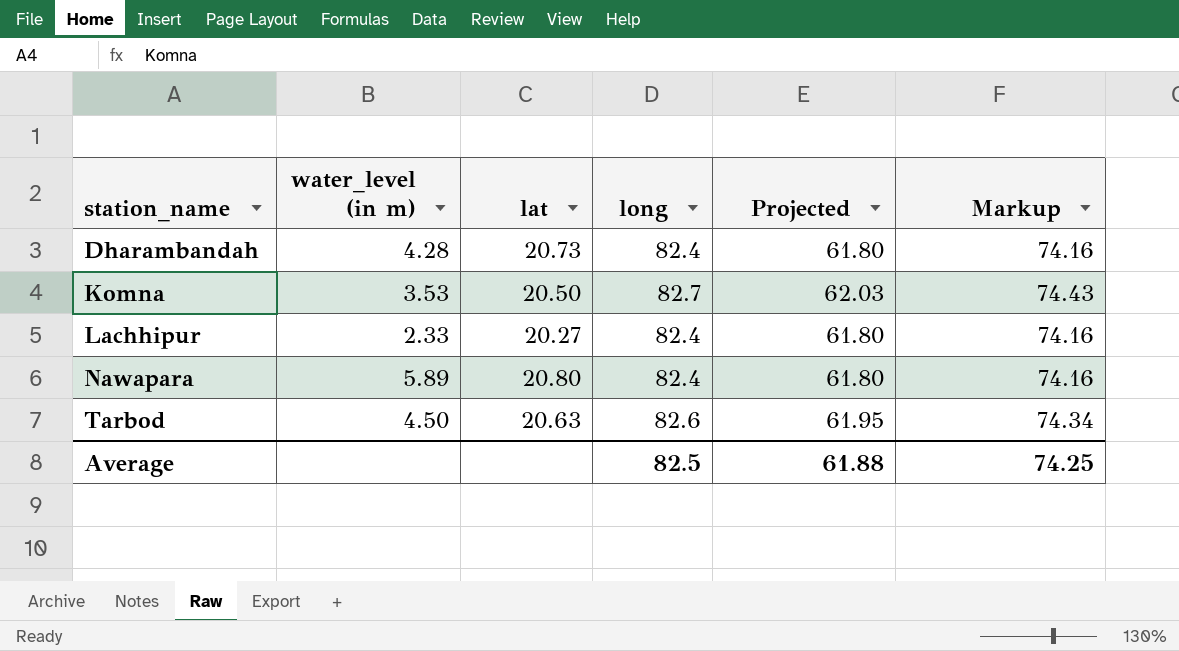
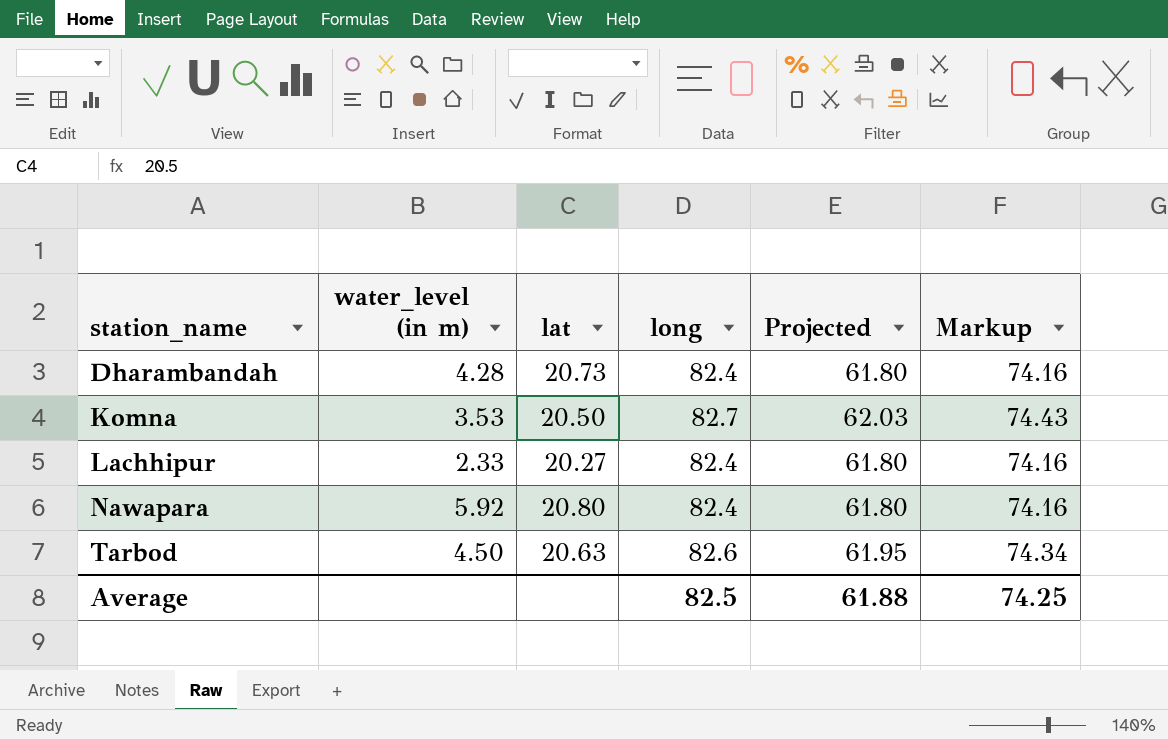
Nawapara | water_level (in m): 5.89 -> 5.92

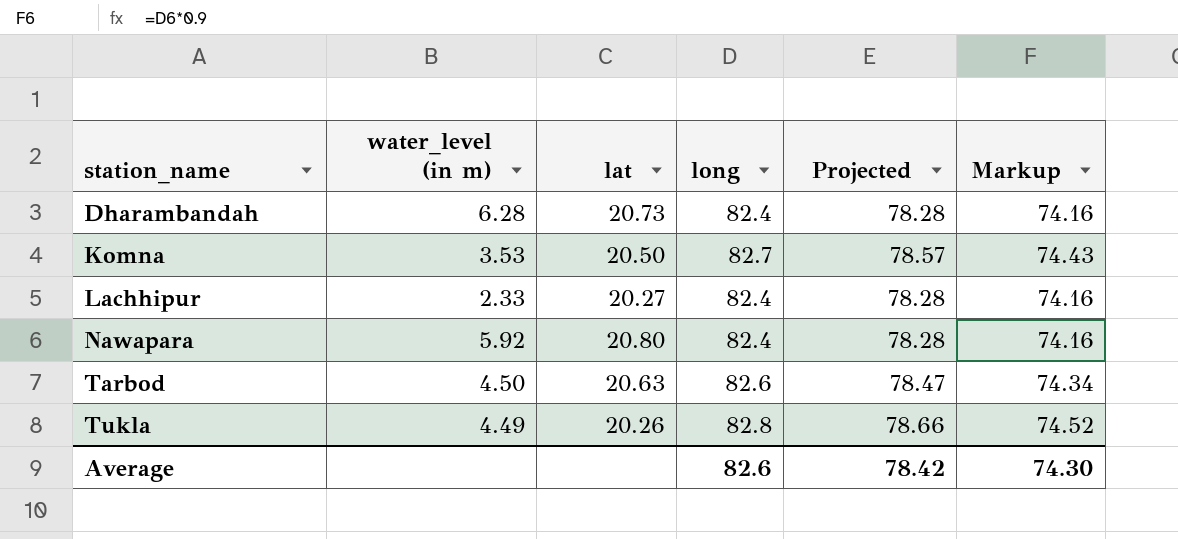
column Projected | formula: [long] * 0.75 -> [long] * 0.95
Dharambandah | water_level (in m): 4.28 -> 6.28
row Tukla: none -> 4.49 | 20.26 | 82.8 | 78.66 | 74.52
Average | long: 82.5 -> 82.6
Average | Projected: 61.88 -> 78.42
Average | Markup: 74.25 -> 74.30

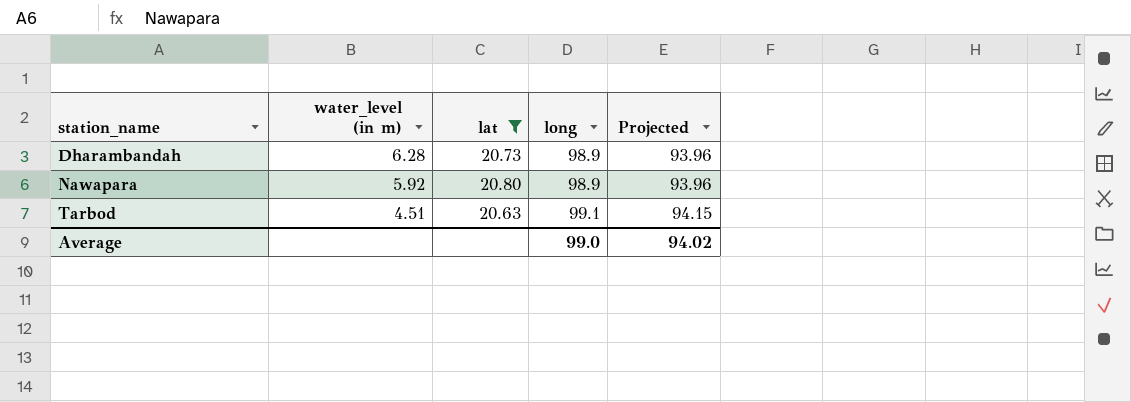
filter: none -> lat >= 20.63
column Markup | formula: [long] * 0.9 -> none
Dharambandah | long: 82.4 -> 98.9
Dharambandah | Projected: 78.28 -> 93.96
Nawapara | long: 82.4 -> 98.9
Nawapara | Projected: 78.28 -> 93.96
Tarbod | water_level (in m): 4.50 -> 4.51
Tarbod | long: 82.6 -> 99.1
Tarbod | Projected: 78.47 -> 94.15
Average | long: 82.6 -> 99.0
Average | Projected: 78.42 -> 94.02

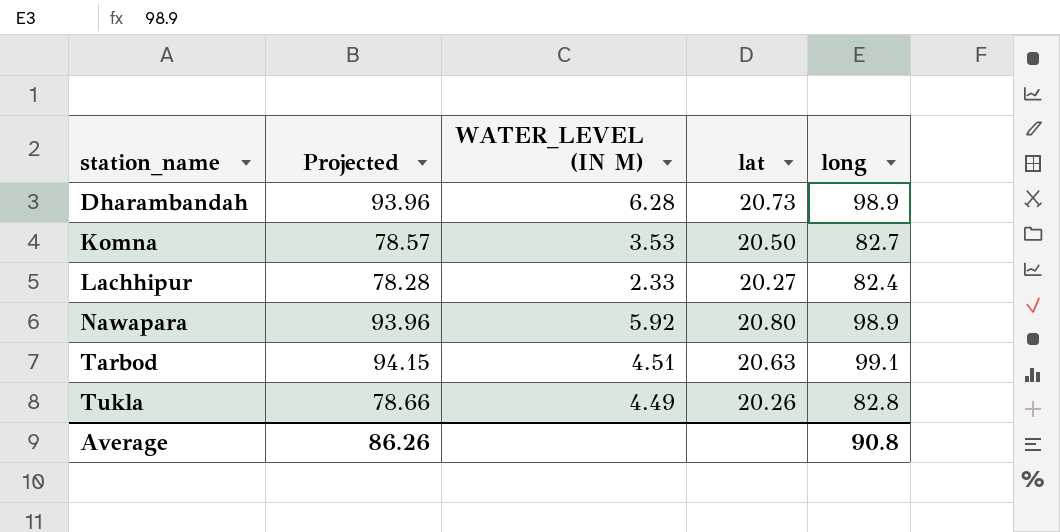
filter: lat >= 20.63 -> none
column Projected | position: 5 -> 2
column name: water_level (in m) -> WATER_LEVEL (IN M)
Average | Projected: 94.02 -> 86.26
Average | long: 99.0 -> 90.8

